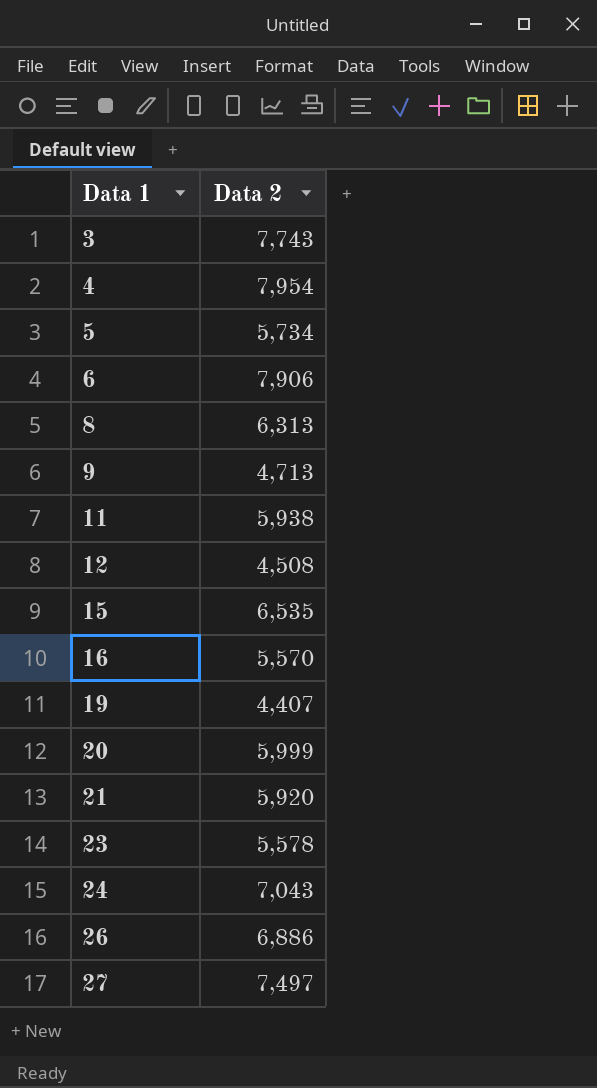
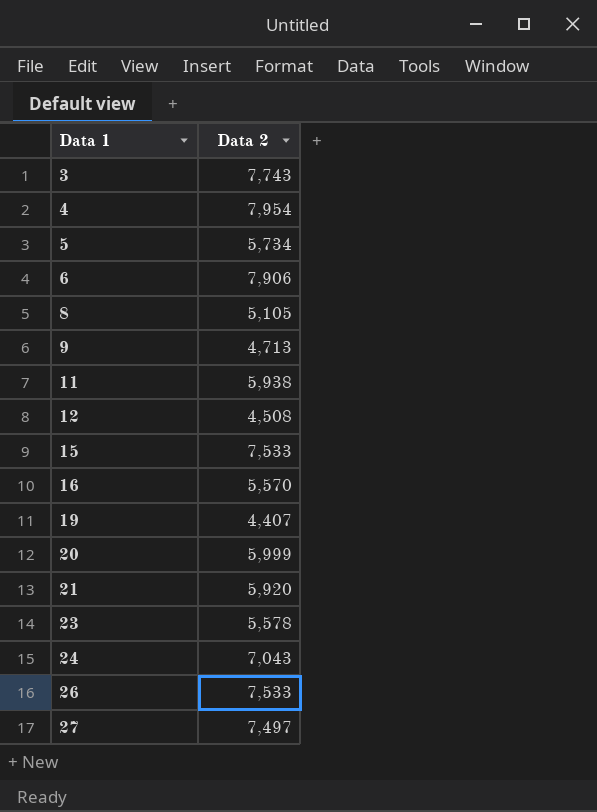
8 | Data 2: 6,313 -> 5,105
15 | Data 2: 6,535 -> 7,533
26 | Data 2: 6,886 -> 7,533

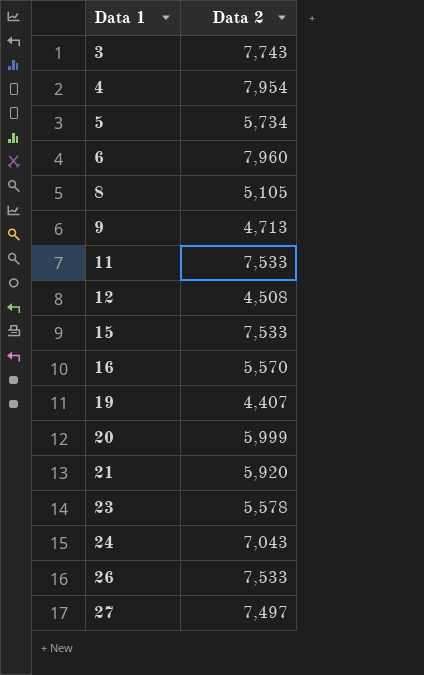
6 | Data 2: 7,906 -> 7,960
11 | Data 2: 5,938 -> 7,533

